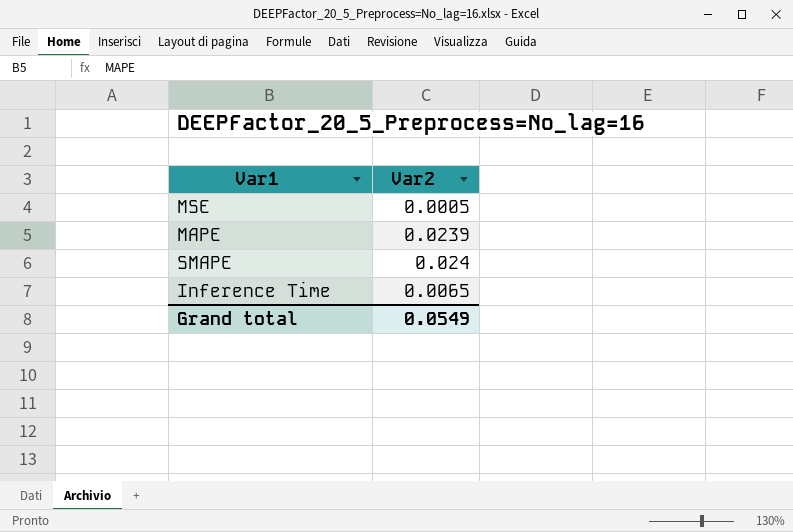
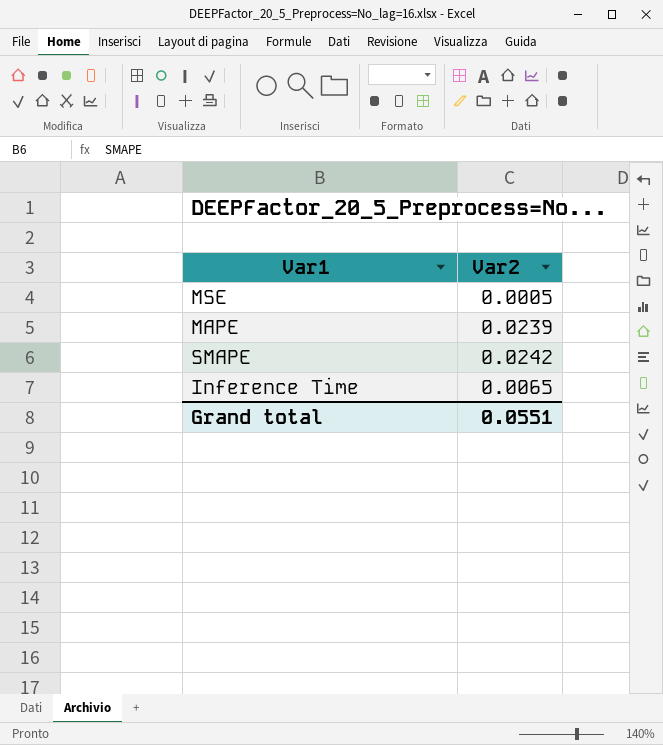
SMAPE | Var2: 0.024 -> 0.0242
Grand total | Var2: 0.0549 -> 0.0551

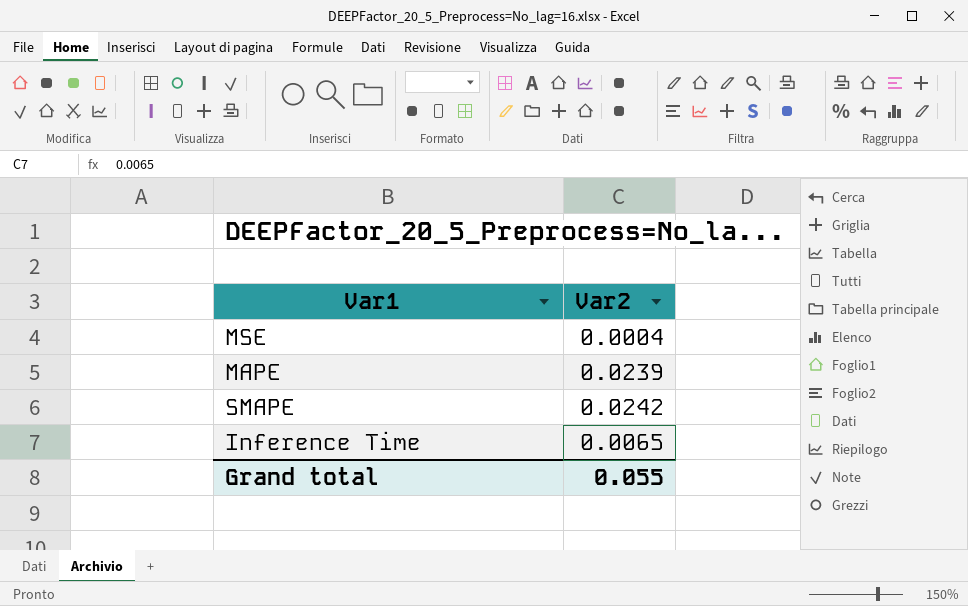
MSE | Var2: 0.0005 -> 0.0004
Grand total | Var2: 0.0551 -> 0.055

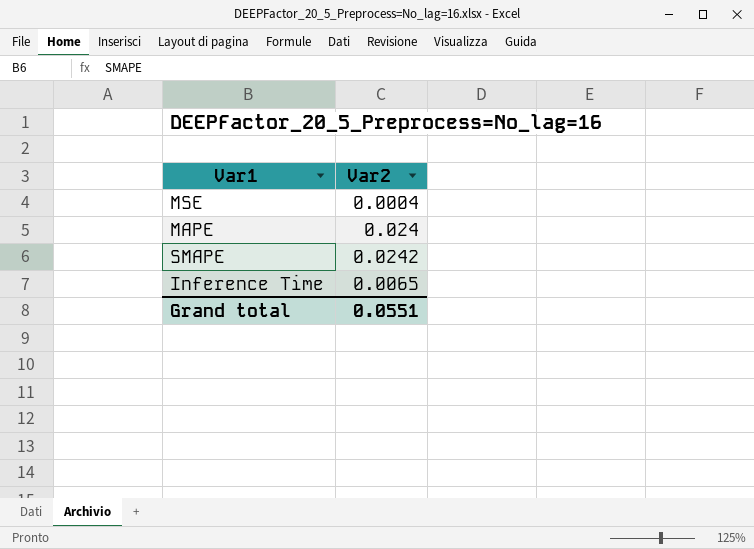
MAPE | Var2: 0.0239 -> 0.024
Grand total | Var2: 0.055 -> 0.0551

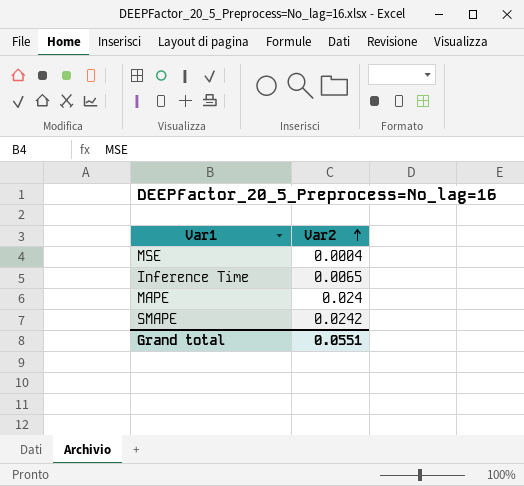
row order: none -> Var2 ascending

